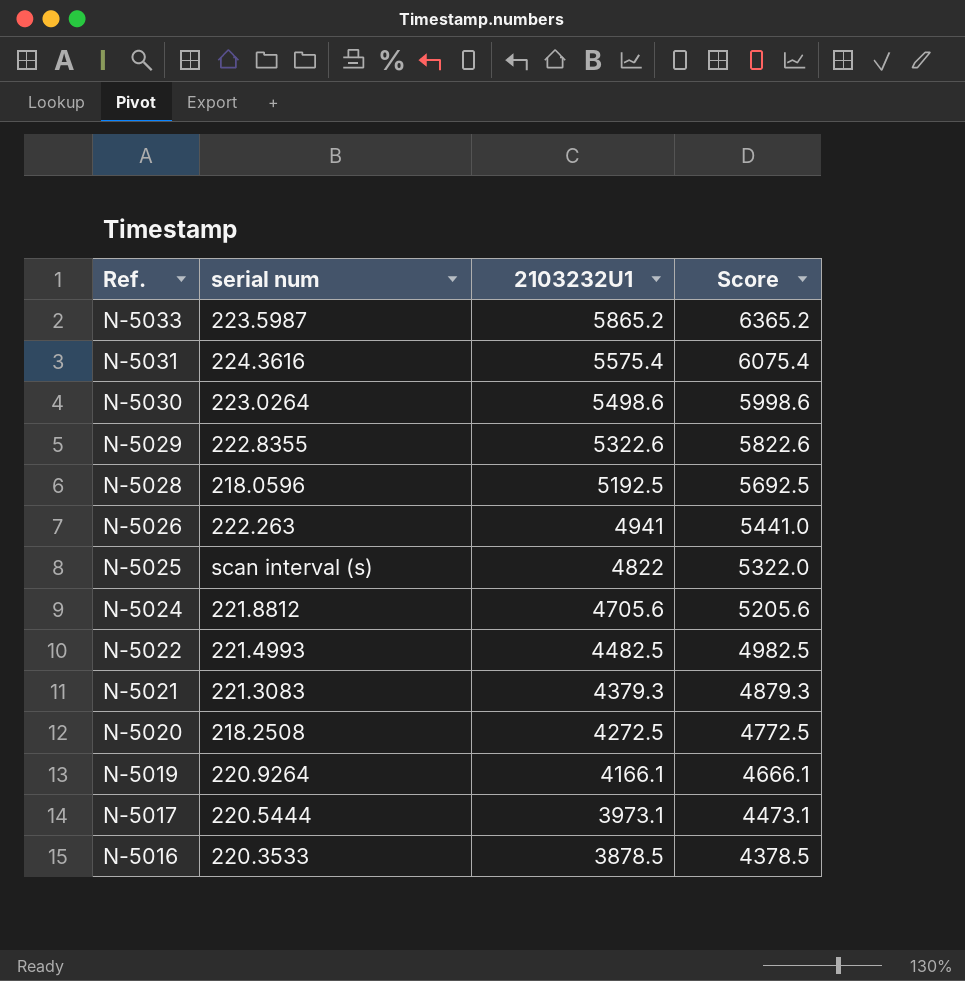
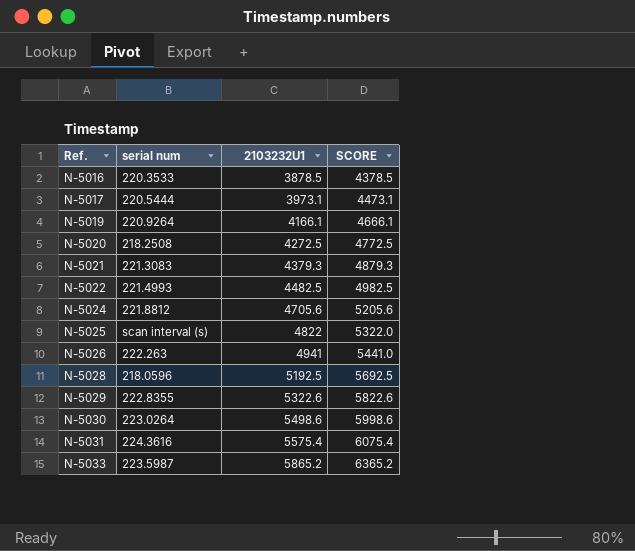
row order: Ref. descending -> Ref. ascending
column name: Score -> SCORE

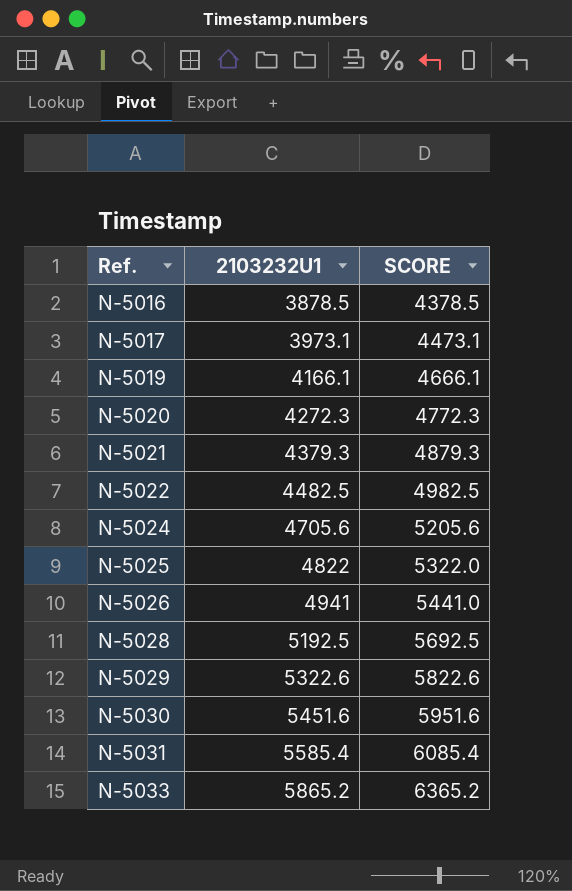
column serial num | position: 2 -> none
N-5020 | 2103232U1: 4272.5 -> 4272.3
N-5020 | SCORE: 4772.5 -> 4772.3
N-5030 | 2103232U1: 5498.6 -> 5451.6
N-5030 | SCORE: 5998.6 -> 5951.6
N-5031 | 2103232U1: 5575.4 -> 5585.4
N-5031 | SCORE: 6075.4 -> 6085.4

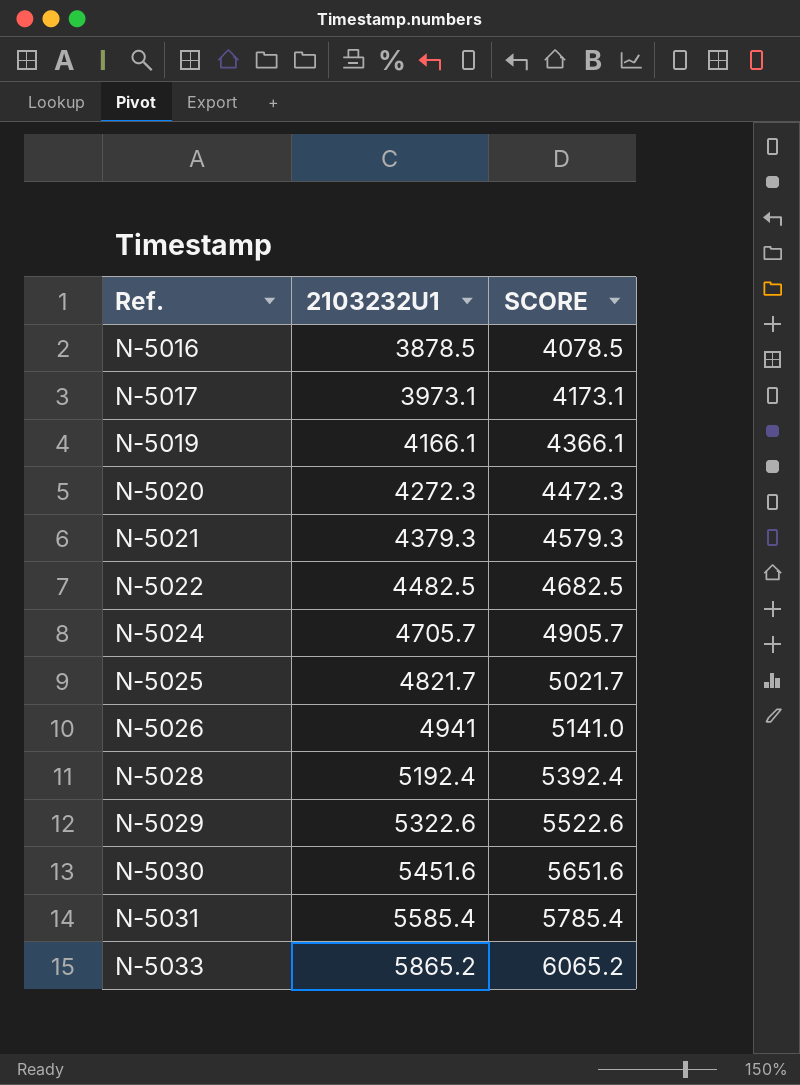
column SCORE | formula: [2103232U1] + 500 -> [2103232U1] + 200
N-5024 | 2103232U1: 4705.6 -> 4705.7
N-5025 | 2103232U1: 4822 -> 4821.7
N-5028 | 2103232U1: 5192.5 -> 5192.4

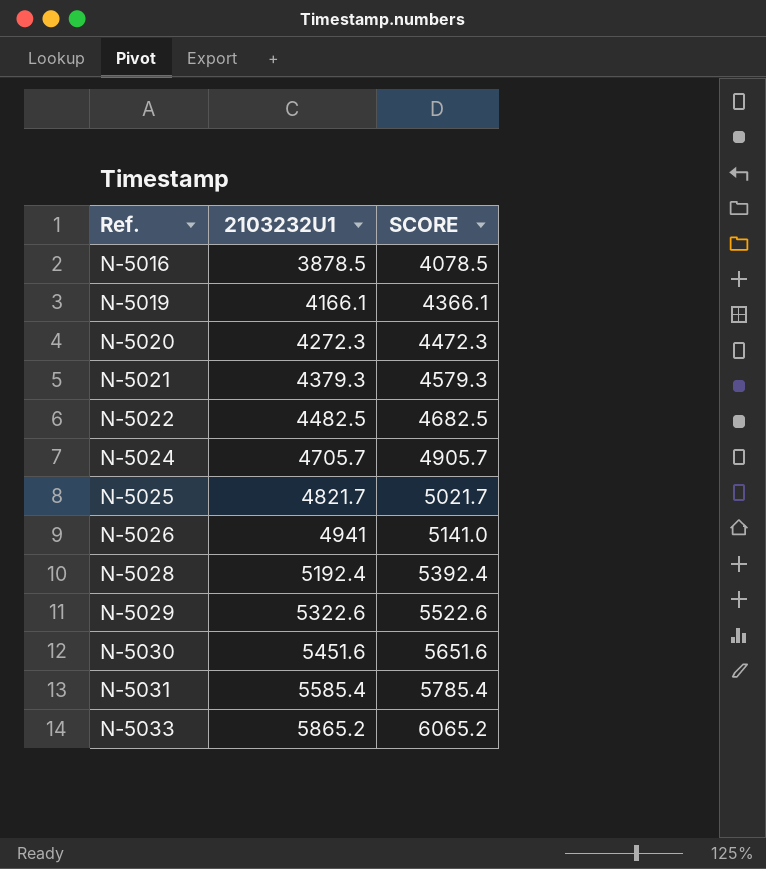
row N-5017: 3973.1 | 4173.1 -> none

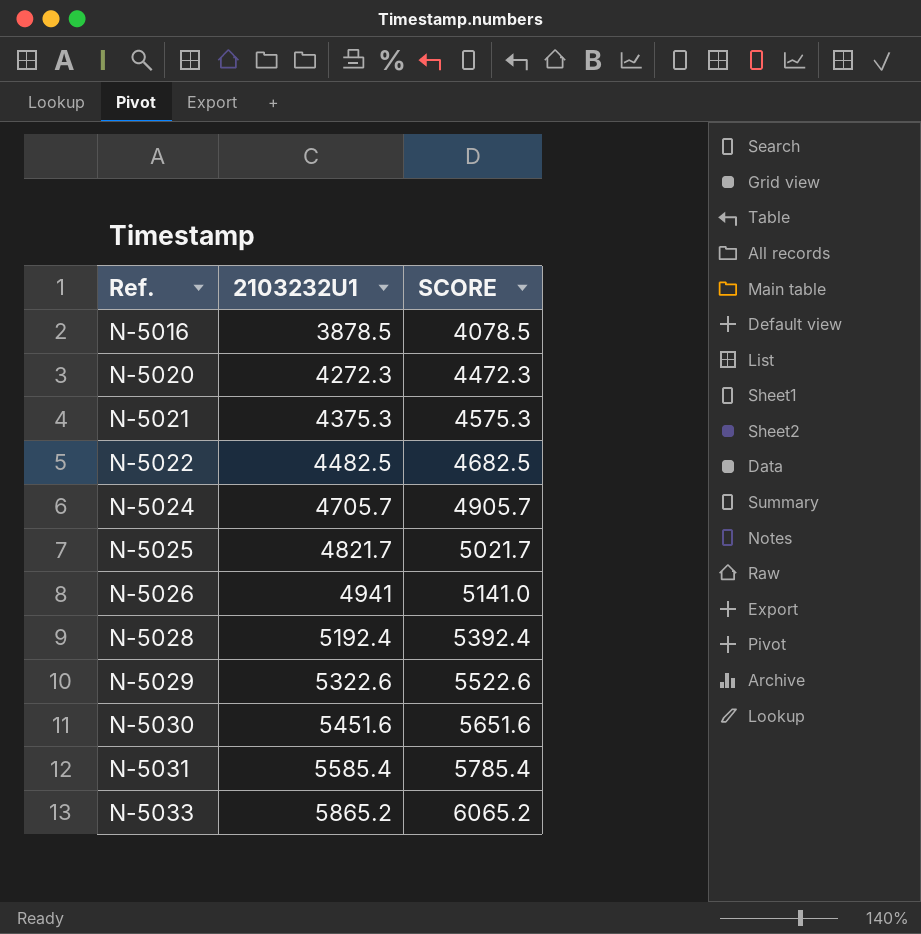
row N-5019: 4166.1 | 4366.1 -> none
N-5021 | 2103232U1: 4379.3 -> 4375.3
N-5021 | SCORE: 4579.3 -> 4575.3

